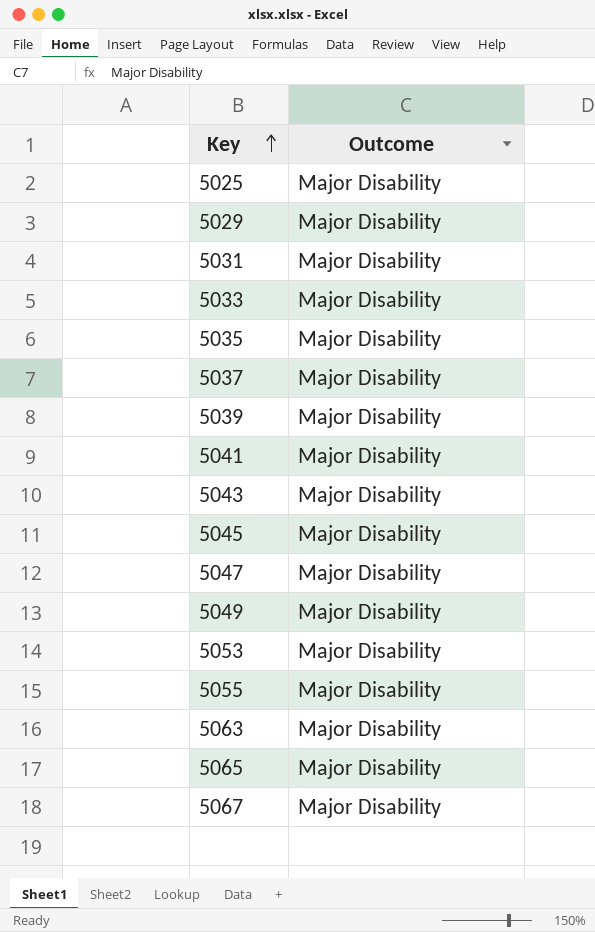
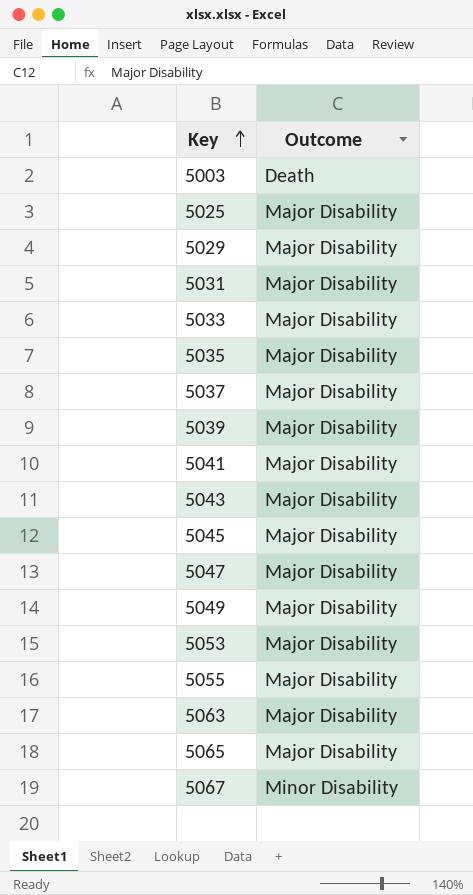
row 5003: none -> Death
5067 | Outcome: Major Disability -> Minor Disability

